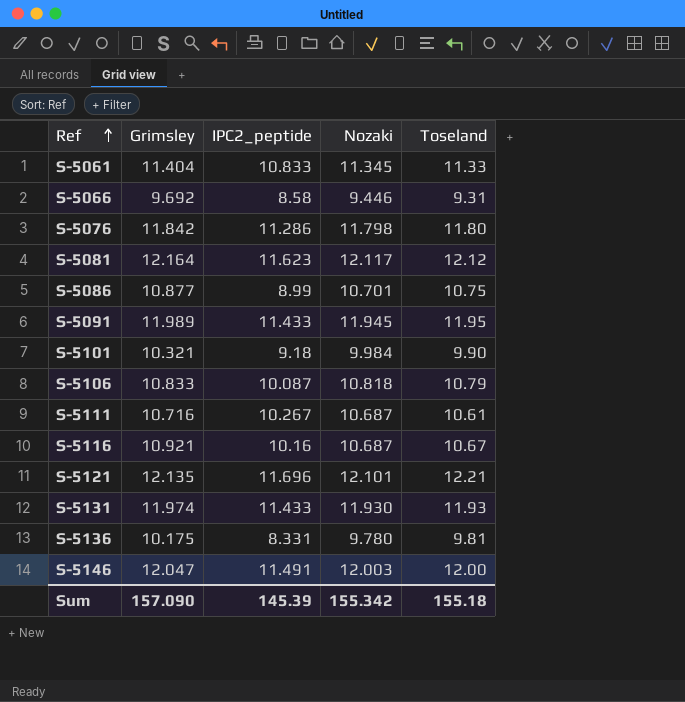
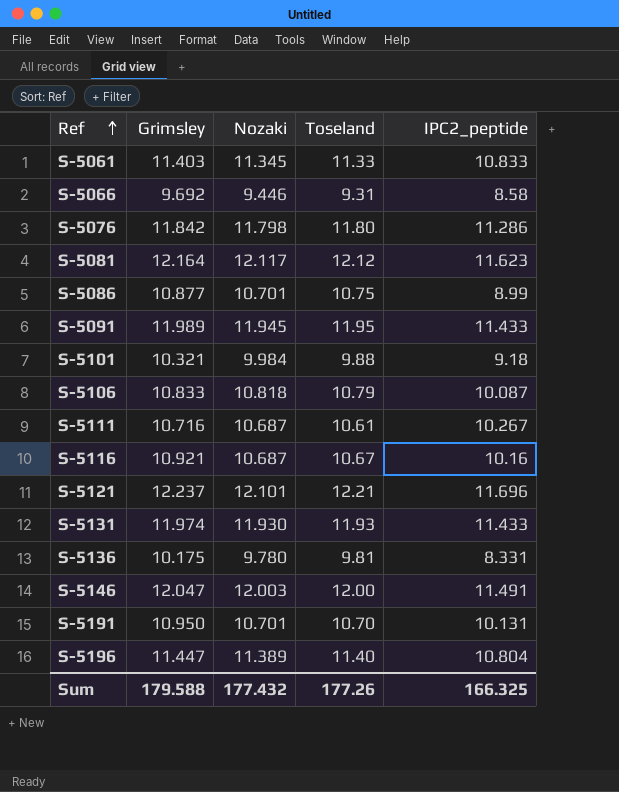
column IPC2_peptide | position: 3 -> 5
S-5061 | Grimsley: 11.404 -> 11.403
S-5101 | Toseland: 9.90 -> 9.88
S-5121 | Grimsley: 12.135 -> 12.237
row S-5191: none -> 10.950 | 10.701 | 10.70 | 10.131
row S-5196: none -> 11.447 | 11.389 | 11.40 | 10.804
Sum | Grimsley: 157.090 -> 179.588
Sum | Nozaki: 155.342 -> 177.432
Sum | Toseland: 155.18 -> 177.26
Sum | IPC2_peptide: 145.39 -> 166.325

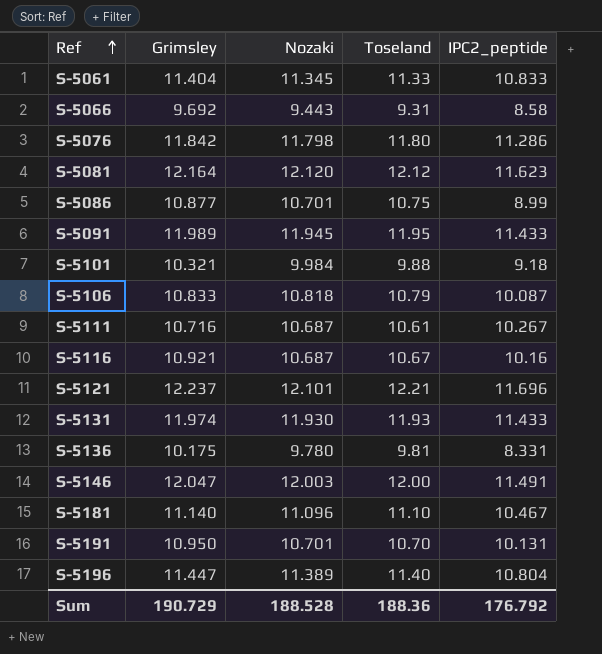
S-5061 | Grimsley: 11.403 -> 11.404
S-5066 | Nozaki: 9.446 -> 9.443
S-5081 | Nozaki: 12.117 -> 12.120
row S-5181: none -> 11.140 | 11.096 | 11.10 | 10.467
Sum | Grimsley: 179.588 -> 190.729
Sum | Nozaki: 177.432 -> 188.528
Sum | Toseland: 177.26 -> 188.36
Sum | IPC2_peptide: 166.325 -> 176.792

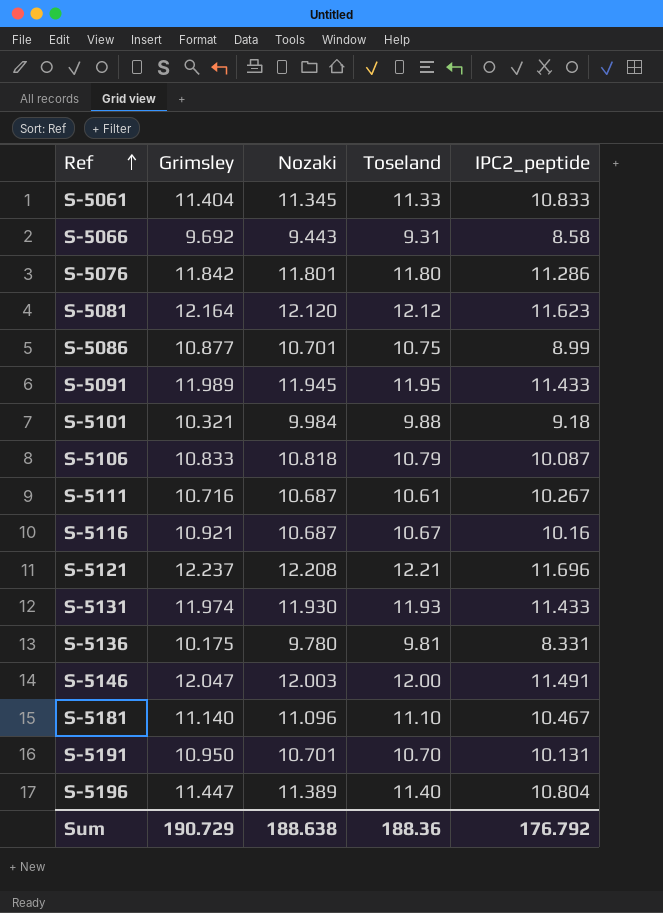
S-5076 | Nozaki: 11.798 -> 11.801
S-5121 | Nozaki: 12.101 -> 12.208
Sum | Nozaki: 188.528 -> 188.638

